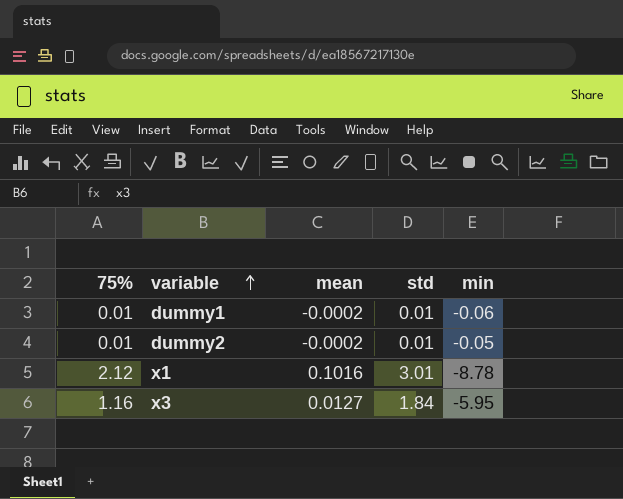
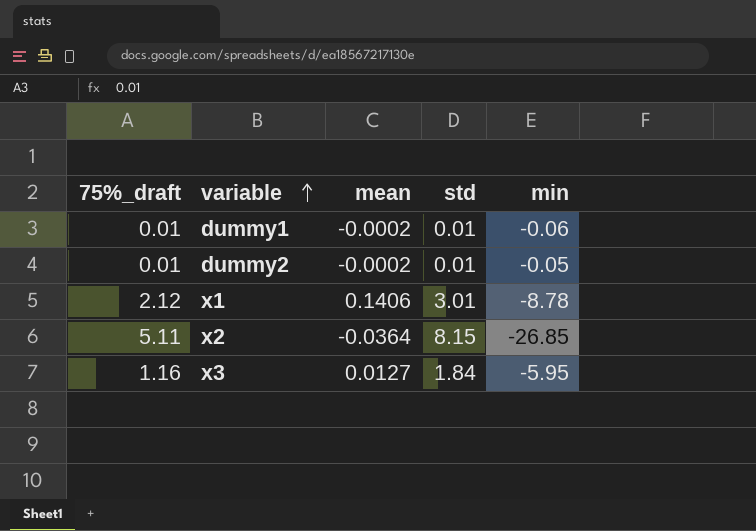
column name: 75% -> 75%_draft
x1 | mean: 0.1016 -> 0.1406
row x2: none -> 5.11 | -0.0364 | 8.15 | -26.85

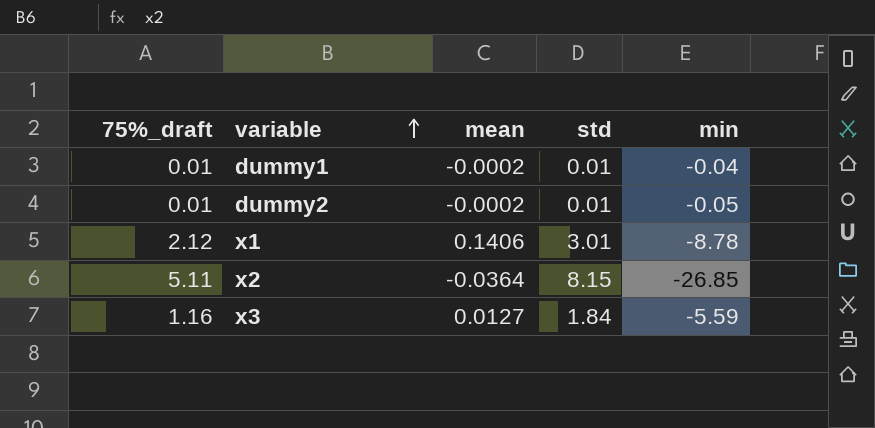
dummy1 | min: -0.06 -> -0.04
x3 | min: -5.95 -> -5.59

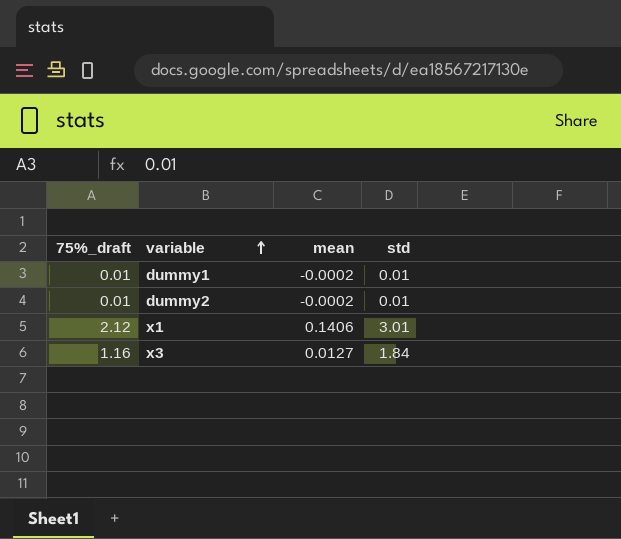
column min | position: 5 -> none
row x2: 5.11 | -0.0364 | 8.15 | -26.85 -> none

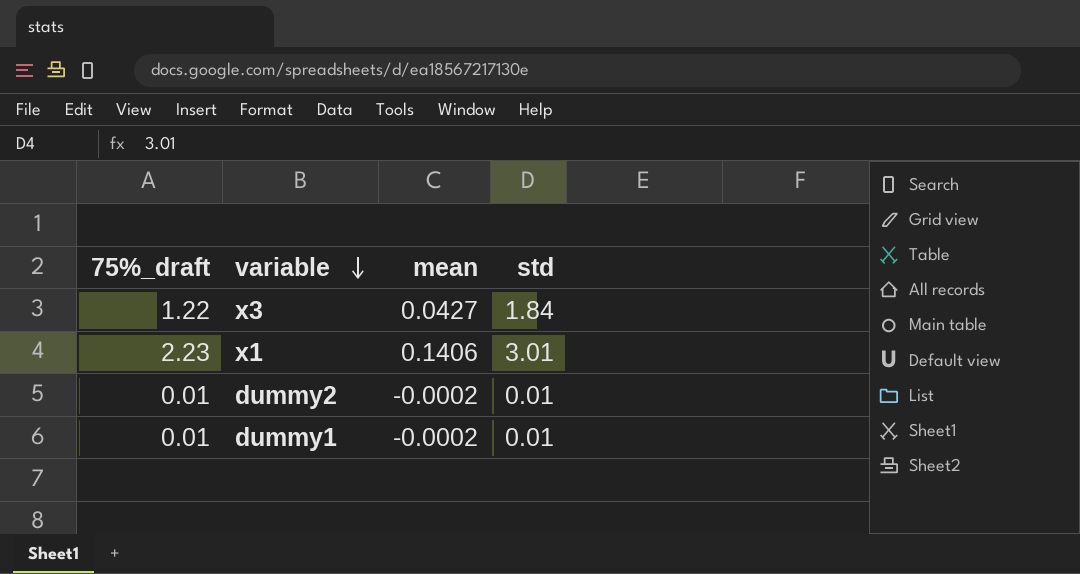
row order: variable ascending -> variable descending
x3 | 75%_draft: 1.16 -> 1.22
x3 | mean: 0.0127 -> 0.0427
x1 | 75%_draft: 2.12 -> 2.23

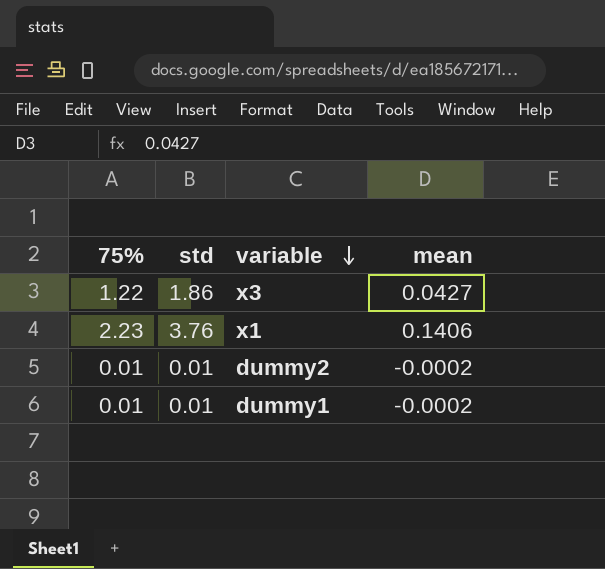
column name: 75%_draft -> 75%
column std | position: 4 -> 2
x3 | std: 1.84 -> 1.86
x1 | std: 3.01 -> 3.76

